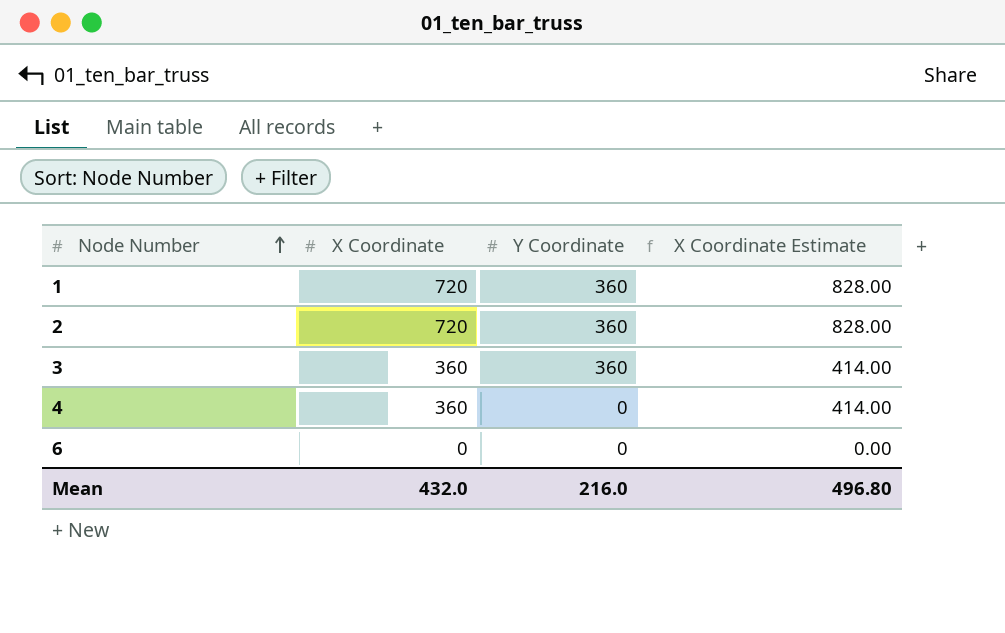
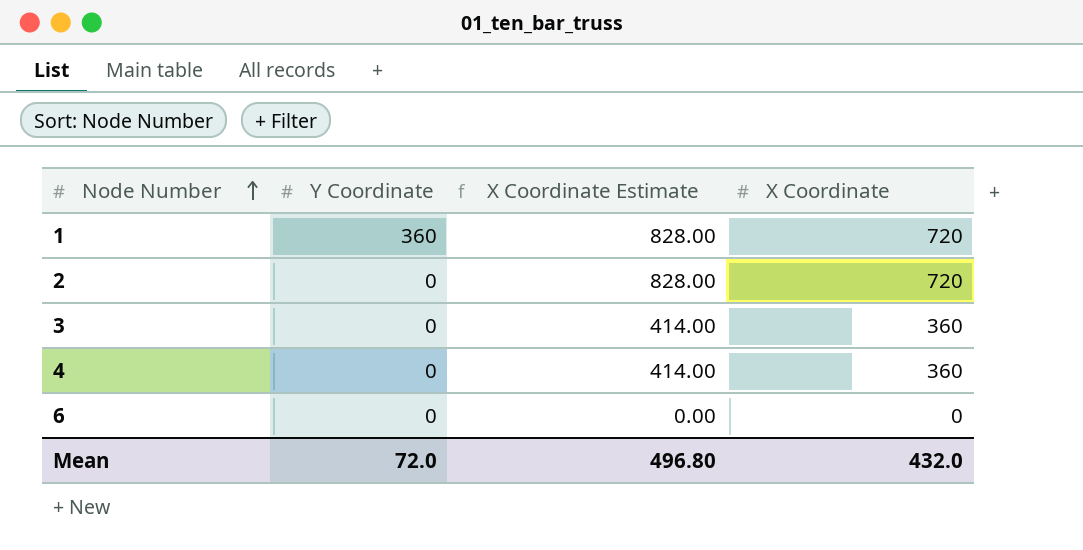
column X Coordinate | position: 2 -> 4
2 | Y Coordinate: 360 -> 0
3 | Y Coordinate: 360 -> 0
Mean | Y Coordinate: 216.0 -> 72.0

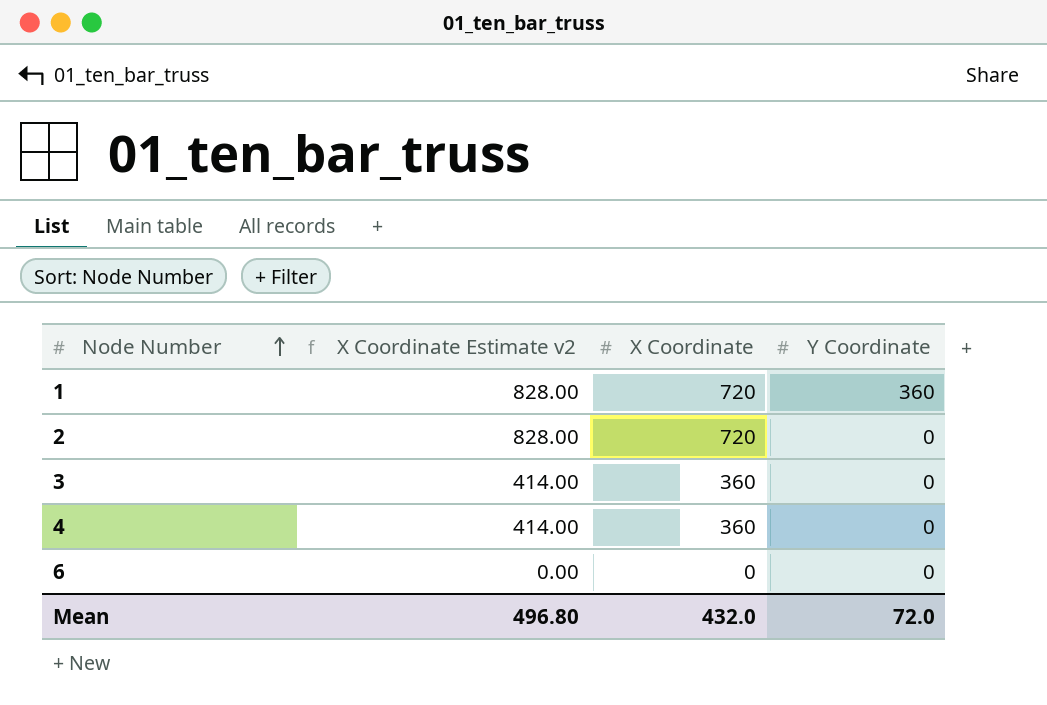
column name: X Coordinate Estimate -> X Coordinate Estimate v2
column Y Coordinate | position: 2 -> 4

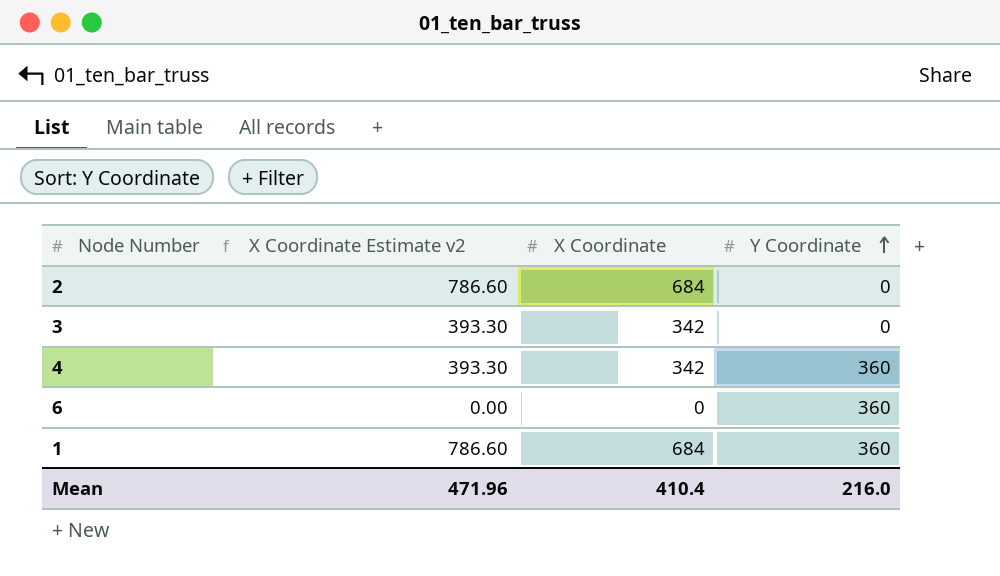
row order: Node Number ascending -> Y Coordinate ascending
2 | X Coordinate Estimate v2: 828.00 -> 786.60
2 | X Coordinate: 720 -> 684
3 | X Coordinate Estimate v2: 414.00 -> 393.30
3 | X Coordinate: 360 -> 342
4 | X Coordinate Estimate v2: 414.00 -> 393.30
4 | X Coordinate: 360 -> 342
4 | Y Coordinate: 0 -> 360
6 | Y Coordinate: 0 -> 360
1 | X Coordinate Estimate v2: 828.00 -> 786.60
1 | X Coordinate: 720 -> 684
Mean | X Coordinate Estimate v2: 496.80 -> 471.96
Mean | X Coordinate: 432.0 -> 410.4
Mean | Y Coordinate: 72.0 -> 216.0

